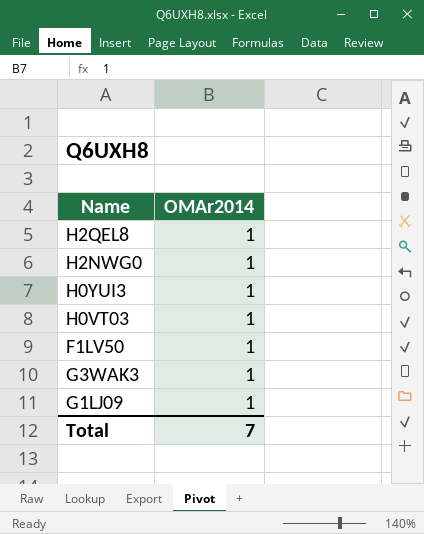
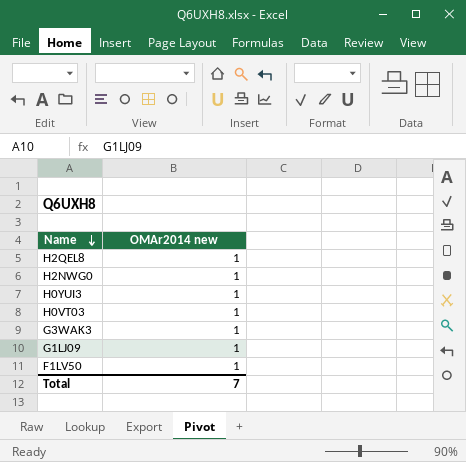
row order: none -> Name descending
column name: OMAr2014 -> OMAr2014 new

